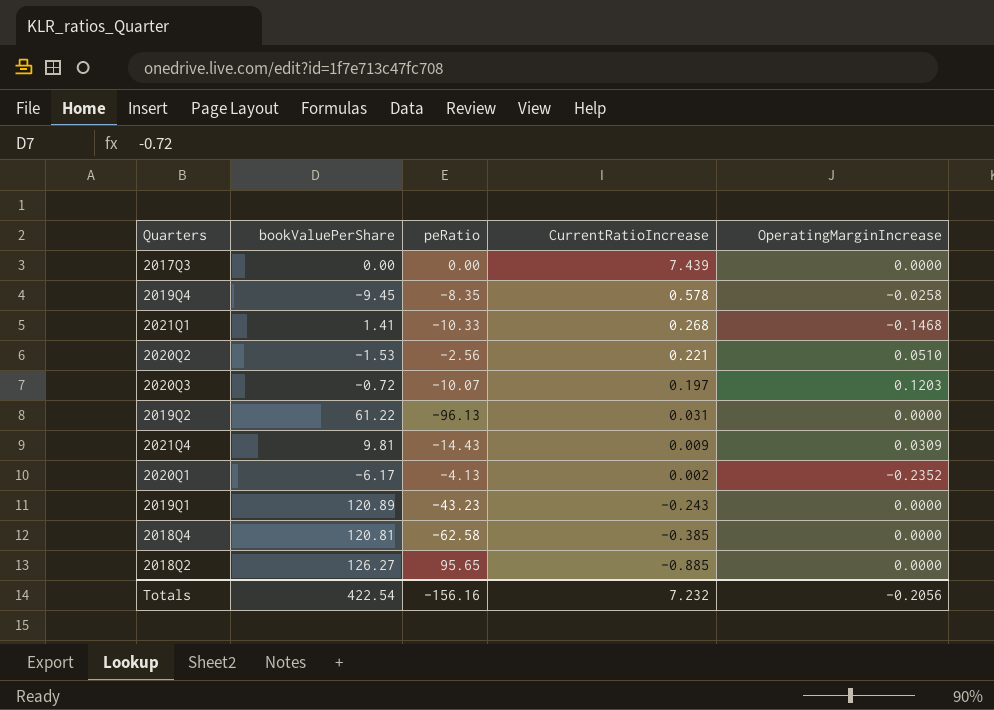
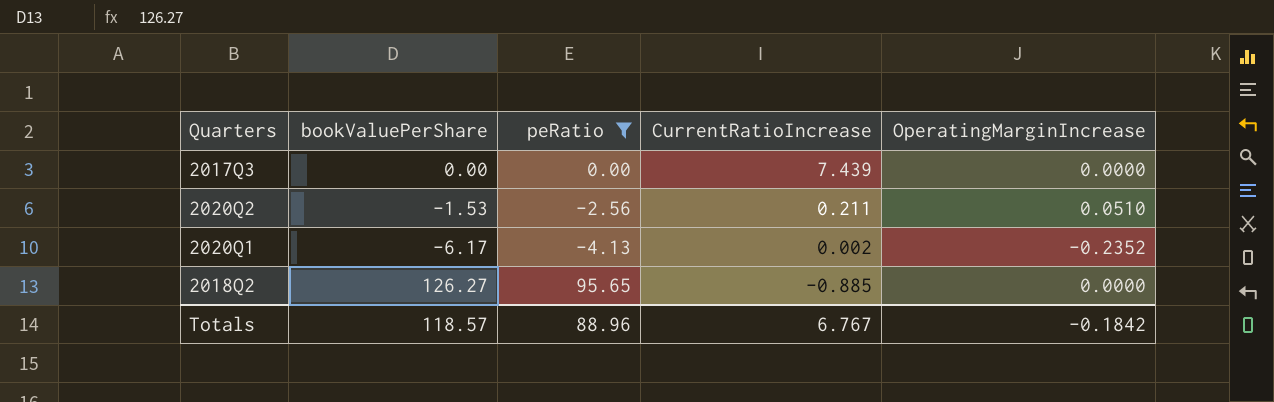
filter: none -> peRatio >= -4.13
2020Q2 | CurrentRatioIncrease: 0.221 -> 0.211
Totals | bookValuePerShare: 422.54 -> 118.57
Totals | peRatio: -156.16 -> 88.96
Totals | CurrentRatioIncrease: 7.232 -> 6.767
Totals | OperatingMarginIncrease: -0.2056 -> -0.1842

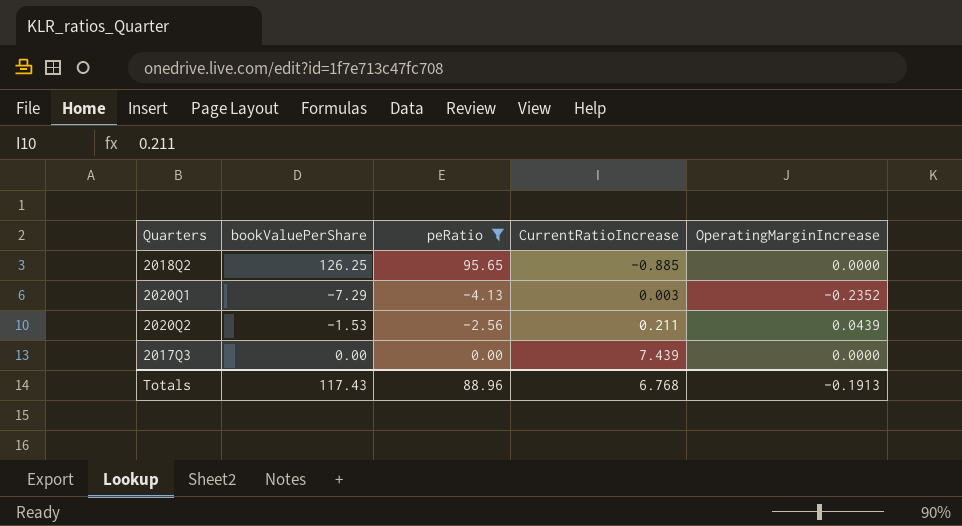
row order: CurrentRatioIncrease descending -> CurrentRatioIncrease ascending
2018Q2 | bookValuePerShare: 126.27 -> 126.25
2020Q1 | bookValuePerShare: -6.17 -> -7.29
2020Q1 | CurrentRatioIncrease: 0.002 -> 0.003
2020Q2 | OperatingMarginIncrease: 0.0510 -> 0.0439
Totals | bookValuePerShare: 118.57 -> 117.43
Totals | CurrentRatioIncrease: 6.767 -> 6.768
Totals | OperatingMarginIncrease: -0.1842 -> -0.1913

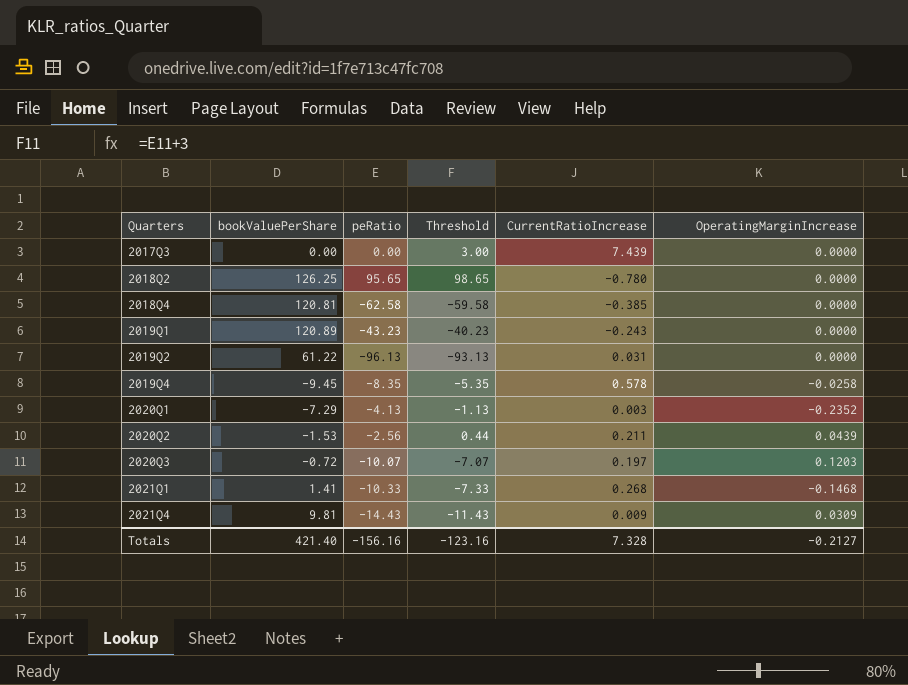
filter: peRatio >= -4.13 -> none
row order: CurrentRatioIncrease ascending -> Quarters ascending
column Threshold | formula: none -> [peRatio] + 3
2018Q2 | CurrentRatioIncrease: -0.885 -> -0.780
Totals | bookValuePerShare: 117.43 -> 421.40
Totals | peRatio: 88.96 -> -156.16
Totals | CurrentRatioIncrease: 6.768 -> 7.328
Totals | OperatingMarginIncrease: -0.1913 -> -0.2127

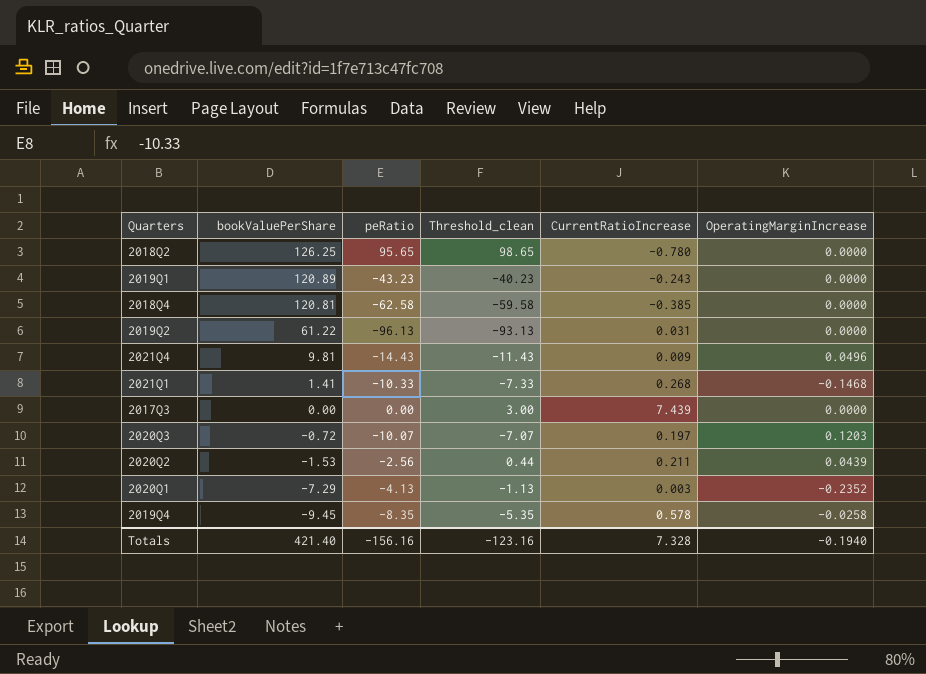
row order: Quarters ascending -> bookValuePerShare descending
column name: Threshold -> Threshold_clean
2021Q4 | OperatingMarginIncrease: 0.0309 -> 0.0496
Totals | OperatingMarginIncrease: -0.2127 -> -0.1940

